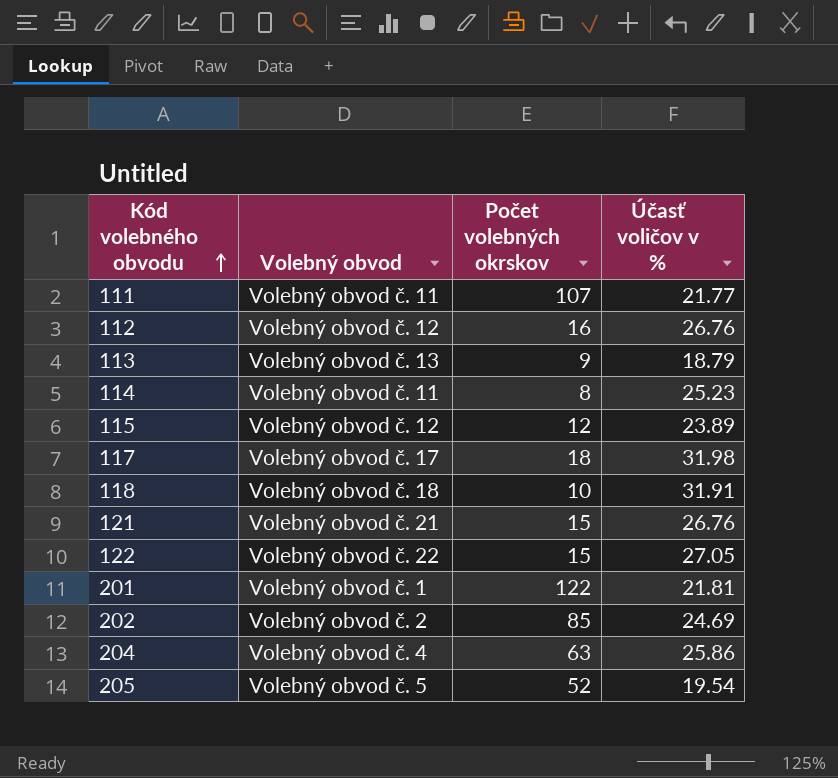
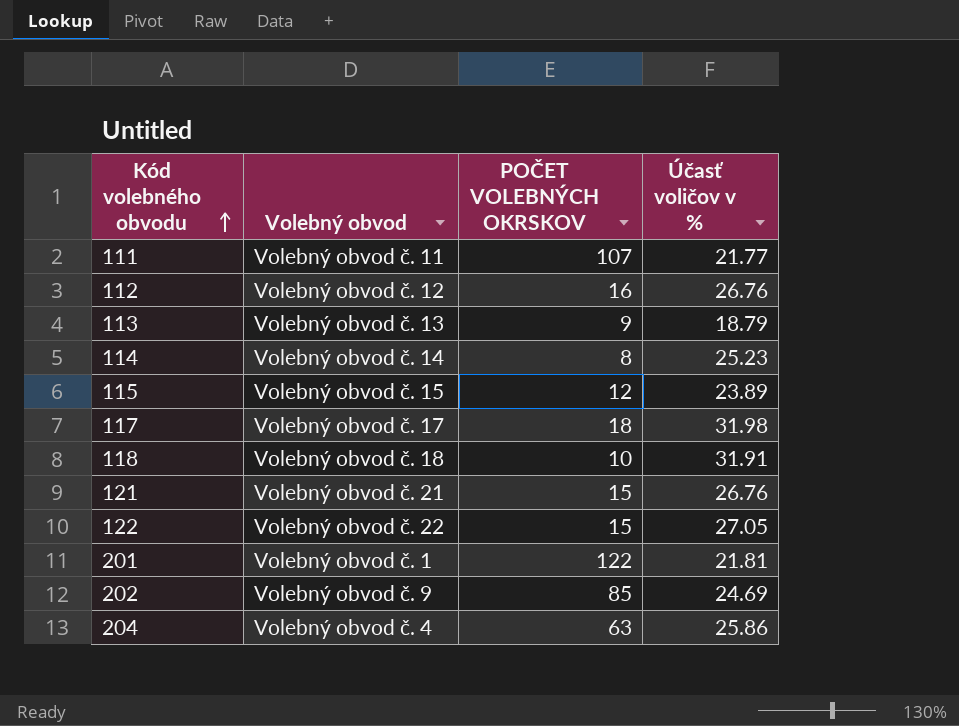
column name: Počet volebných okrskov -> POČET VOLEBNÝCH OKRSKOV
row 205: Volebný obvod č. 5 | 52 | 19.54 -> none
114 | Volebný obvod: Volebný obvod č. 11 -> Volebný obvod č. 14
115 | Volebný obvod: Volebný obvod č. 12 -> Volebný obvod č. 15
202 | Volebný obvod: Volebný obvod č. 2 -> Volebný obvod č. 9

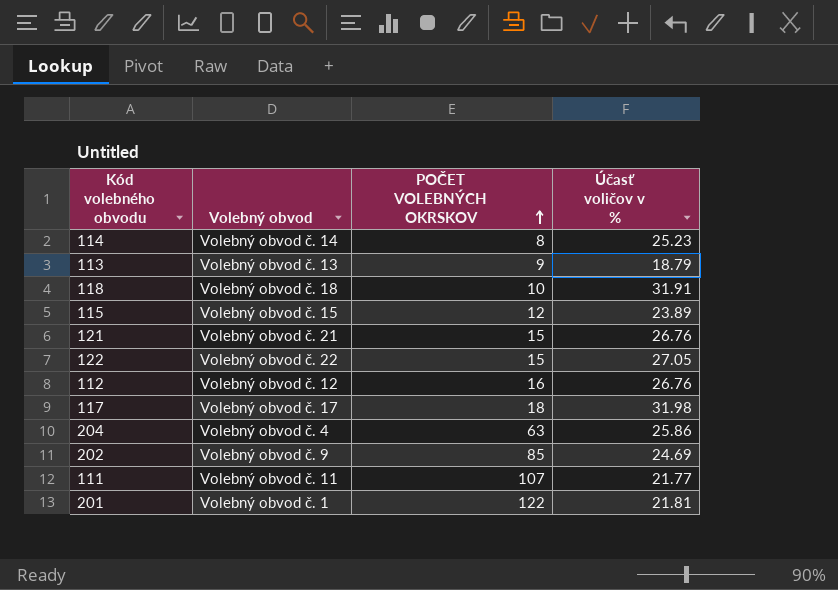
row order: Kód volebného obvodu ascending -> POČET VOLEBNÝCH OKRSKOV ascending

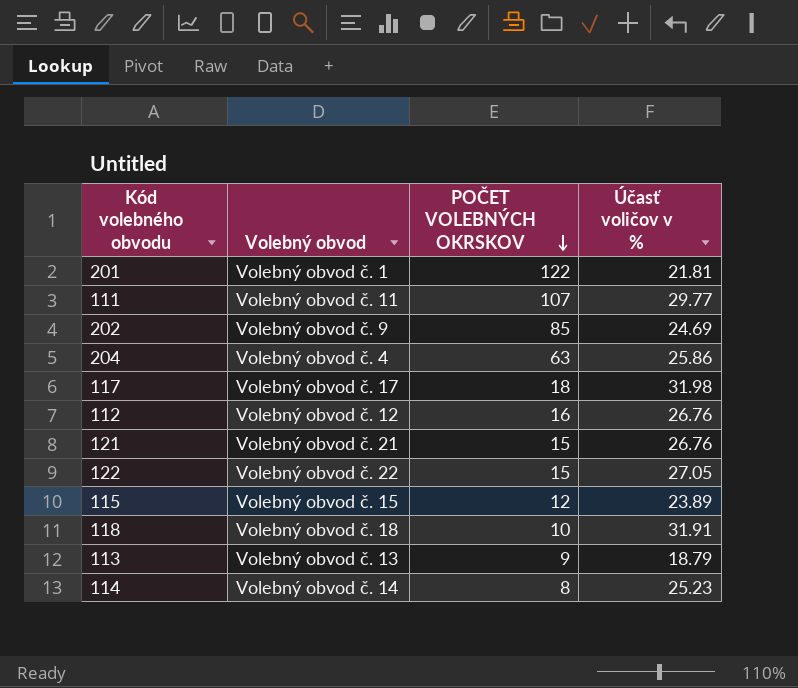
row order: POČET VOLEBNÝCH OKRSKOV ascending -> POČET VOLEBNÝCH OKRSKOV descending
111 | Účasť voličov v %: 21.77 -> 29.77

